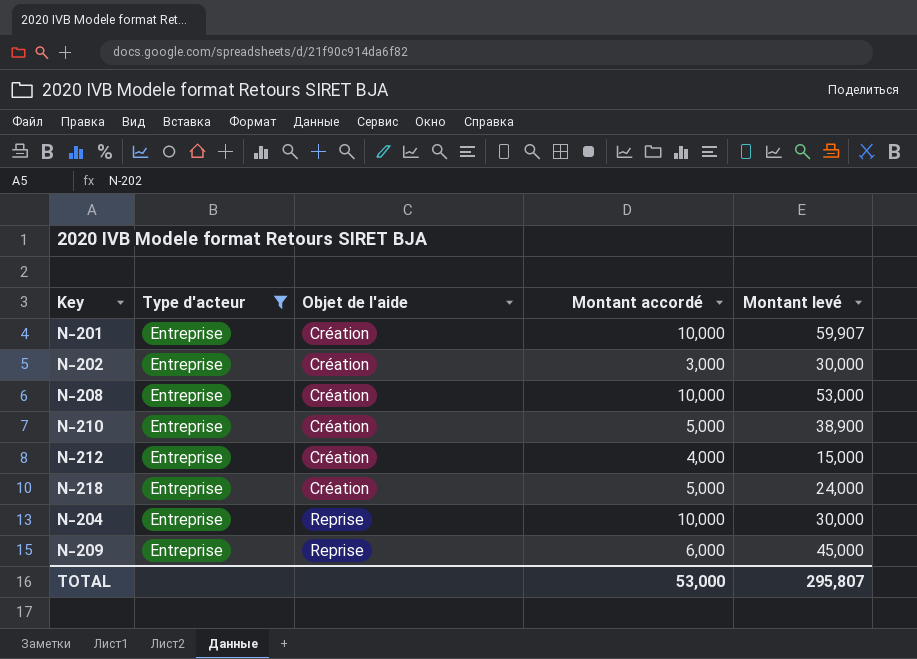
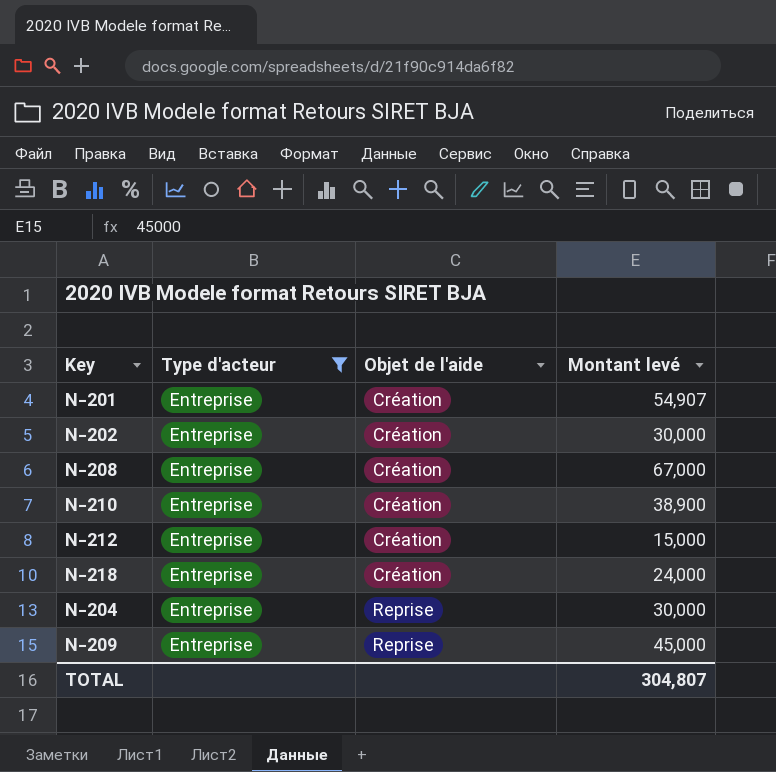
column Montant accordé | position: 4 -> none
N-201 | Montant levé: 59,907 -> 54,907
N-208 | Montant levé: 53,000 -> 67,000
TOTAL | Montant levé: 295,807 -> 304,807

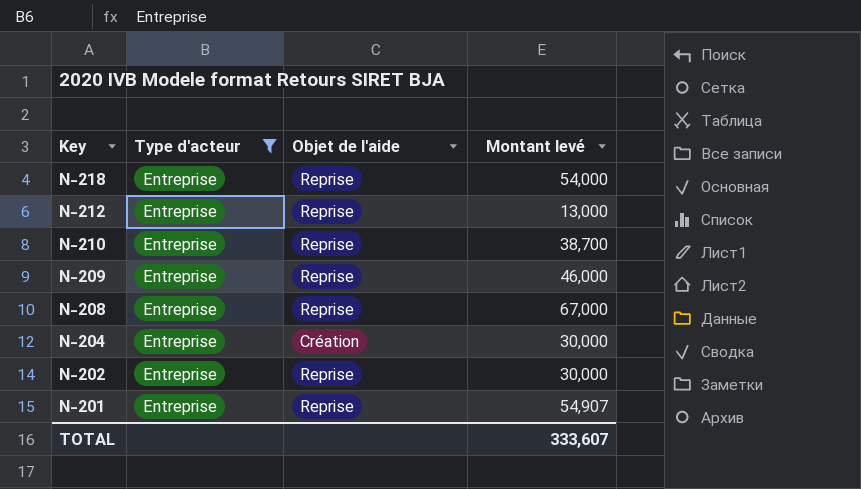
row order: Objet de l'aide ascending -> Key descending
N-218 | Objet de l'aide: Création -> Reprise
N-218 | Montant levé: 24,000 -> 54,000
N-212 | Objet de l'aide: Création -> Reprise
N-212 | Montant levé: 15,000 -> 13,000
N-210 | Objet de l'aide: Création -> Reprise
N-210 | Montant levé: 38,900 -> 38,700
N-209 | Montant levé: 45,000 -> 46,000
N-208 | Objet de l'aide: Création -> Reprise
N-204 | Objet de l'aide: Reprise -> Création
N-202 | Objet de l'aide: Création -> Reprise
N-201 | Objet de l'aide: Création -> Reprise
TOTAL | Montant levé: 304,807 -> 333,607

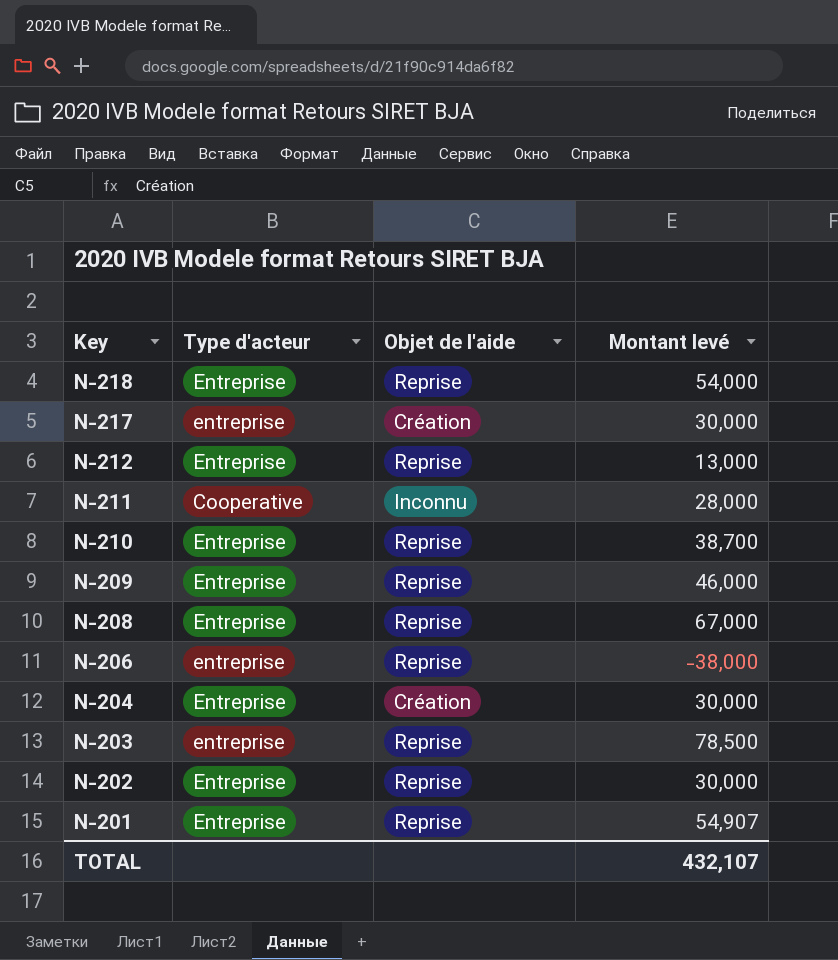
filter: Type d'acteur = Entreprise -> none
TOTAL | Montant levé: 333,607 -> 432,107

